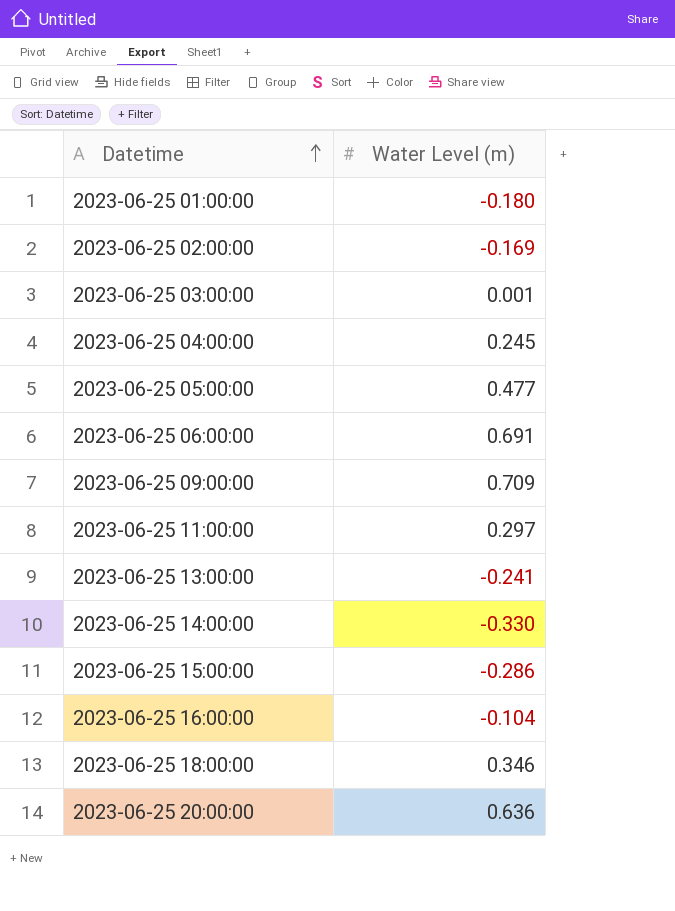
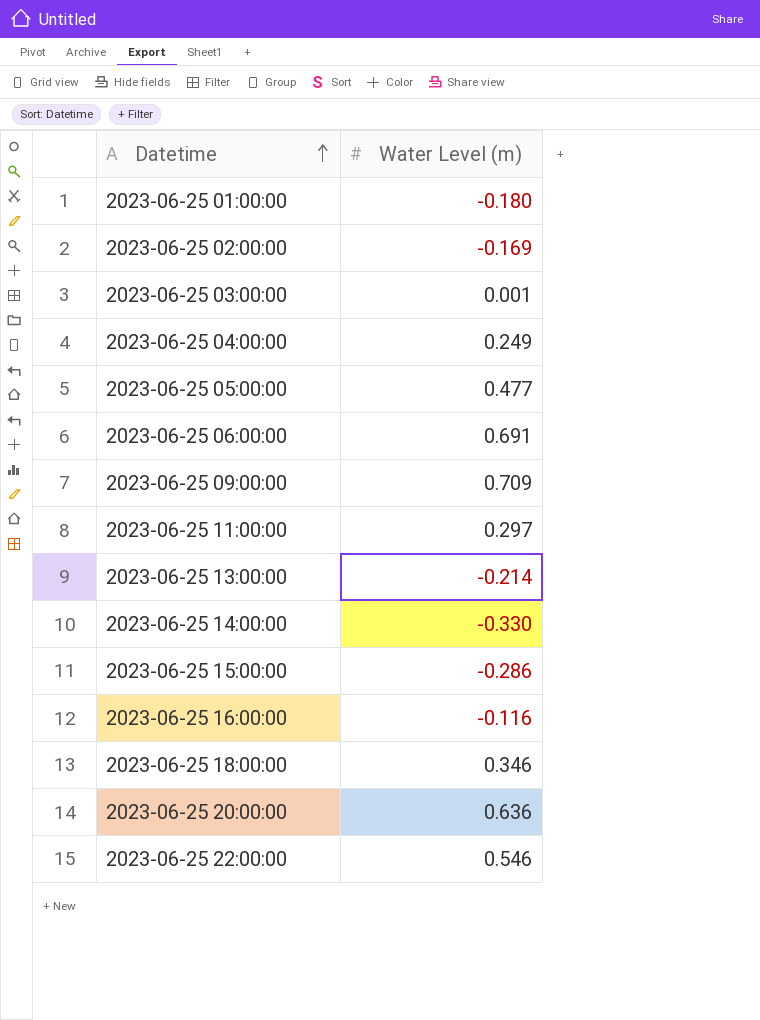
2023-06-25 04:00:00 | Water Level (m): 0.245 -> 0.249
2023-06-25 13:00:00 | Water Level (m): -0.241 -> -0.214
2023-06-25 16:00:00 | Water Level (m): -0.104 -> -0.116
row 2023-06-25 22:00:00: none -> 0.546

